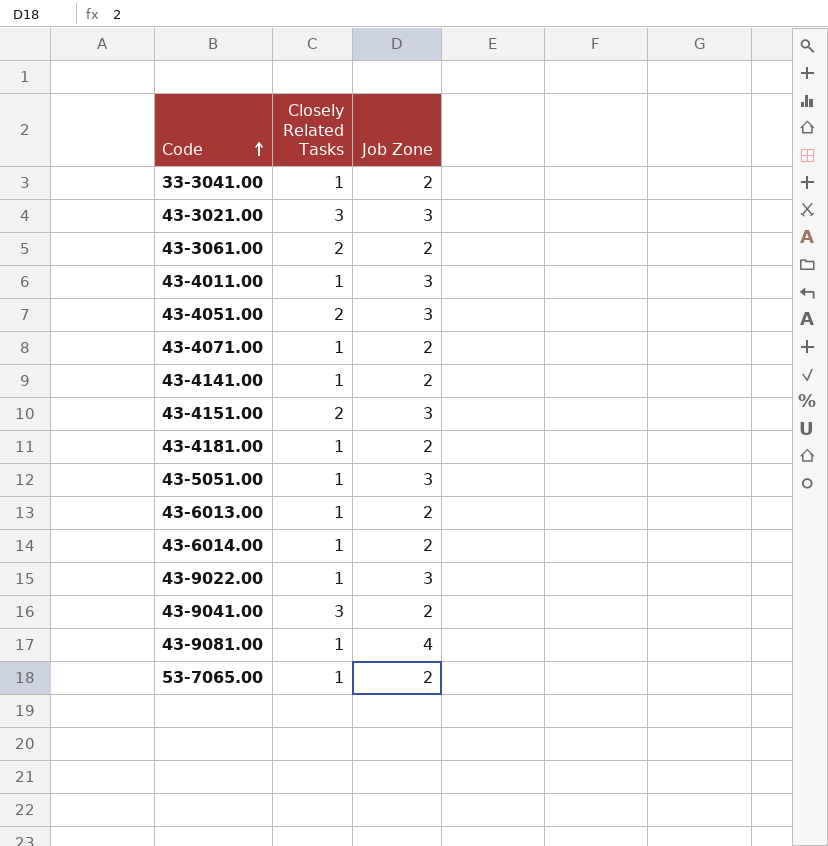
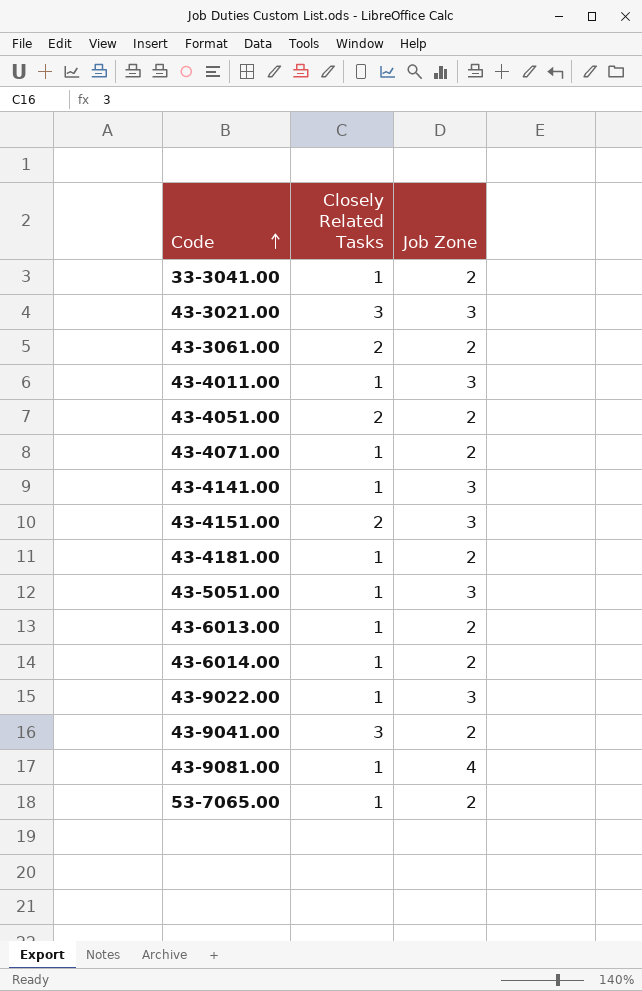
43-4051.00 | Job Zone: 3 -> 2
43-4141.00 | Job Zone: 2 -> 3

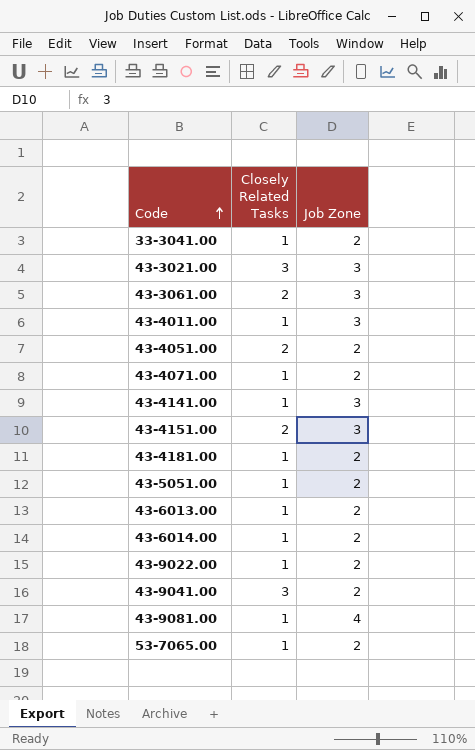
43-3061.00 | Job Zone: 2 -> 3
43-5051.00 | Job Zone: 3 -> 2
43-9022.00 | Job Zone: 3 -> 2

